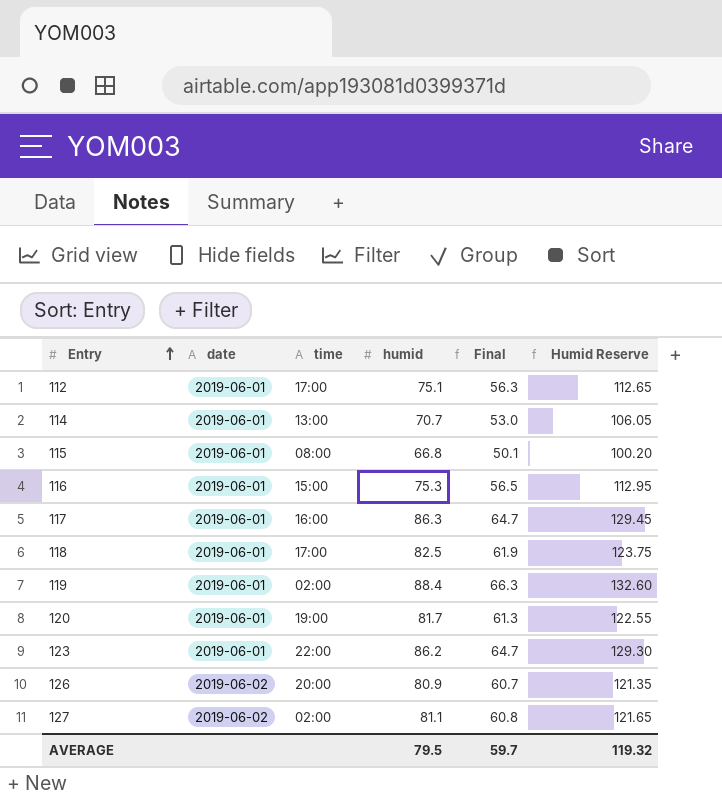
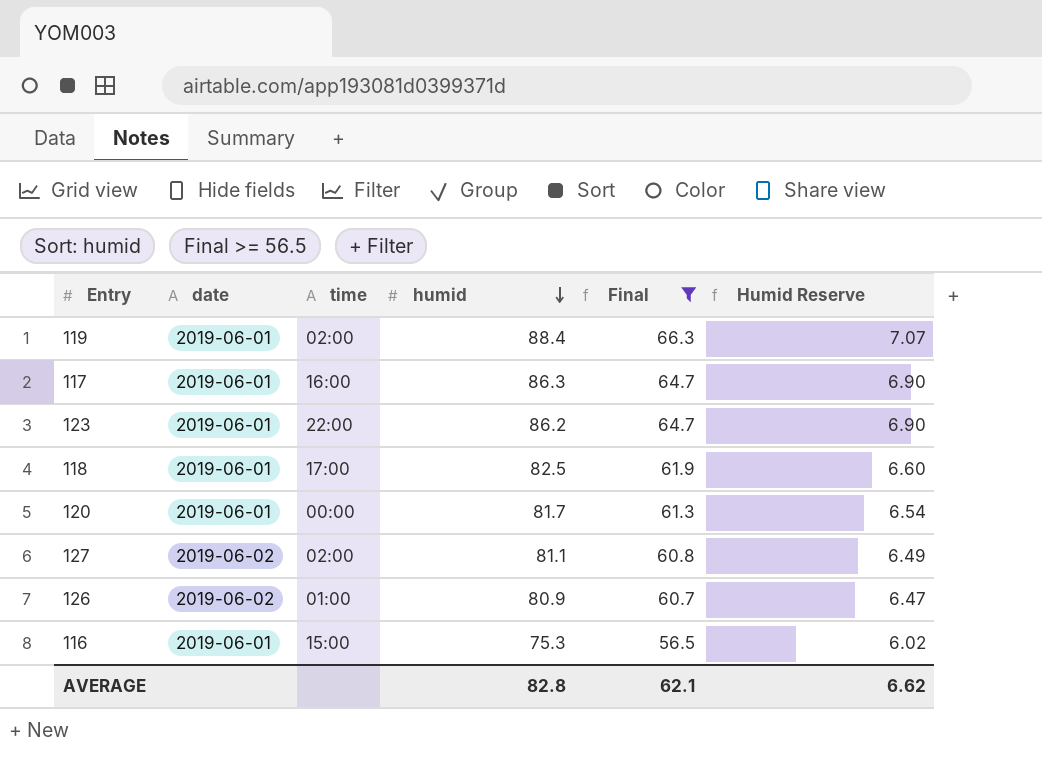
filter: none -> Final >= 56.5
row order: Entry ascending -> humid descending
column Humid Reserve | formula: [humid] * 1.5 -> [humid] * 0.08
120 | time: 19:00 -> 00:00
126 | time: 20:00 -> 01:00
AVERAGE | humid: 79.5 -> 82.8
AVERAGE | Final: 59.7 -> 62.1
AVERAGE | Humid Reserve: 119.32 -> 6.62

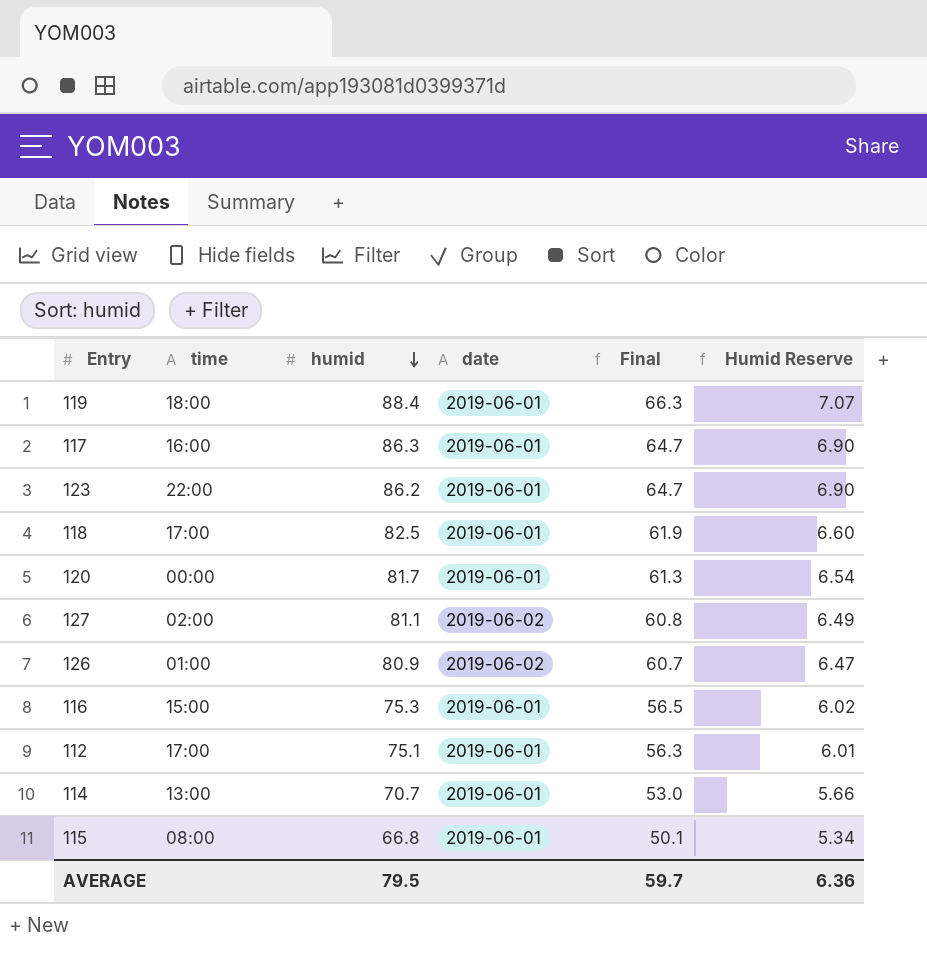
filter: Final >= 56.5 -> none
column date | position: 2 -> 4
119 | time: 02:00 -> 18:00
AVERAGE | humid: 82.8 -> 79.5
AVERAGE | Final: 62.1 -> 59.7
AVERAGE | Humid Reserve: 6.62 -> 6.36

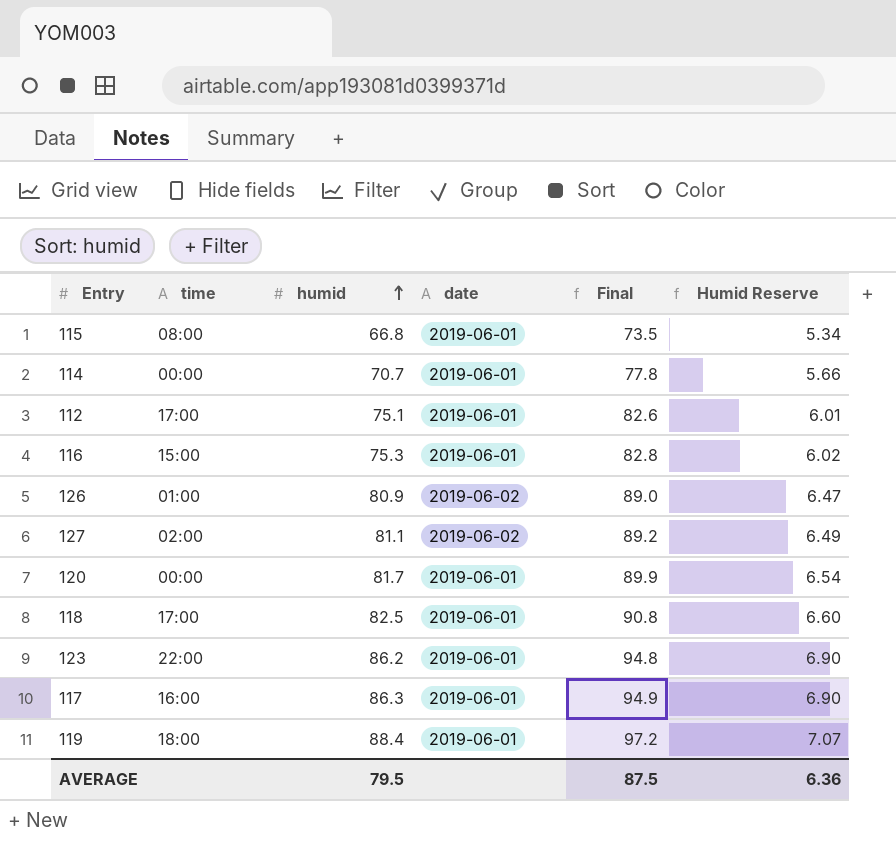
row order: humid descending -> humid ascending
column Final | formula: [humid] * 0.75 -> [humid] * 1.1
114 | time: 13:00 -> 00:00
AVERAGE | Final: 59.7 -> 87.5

